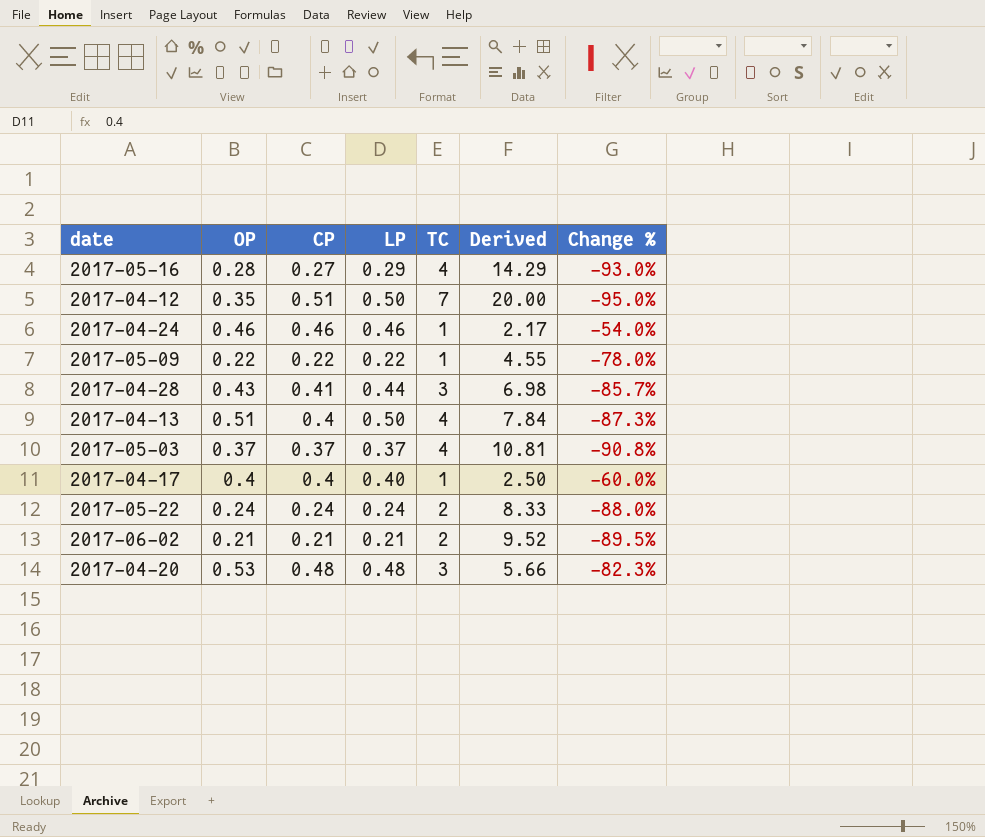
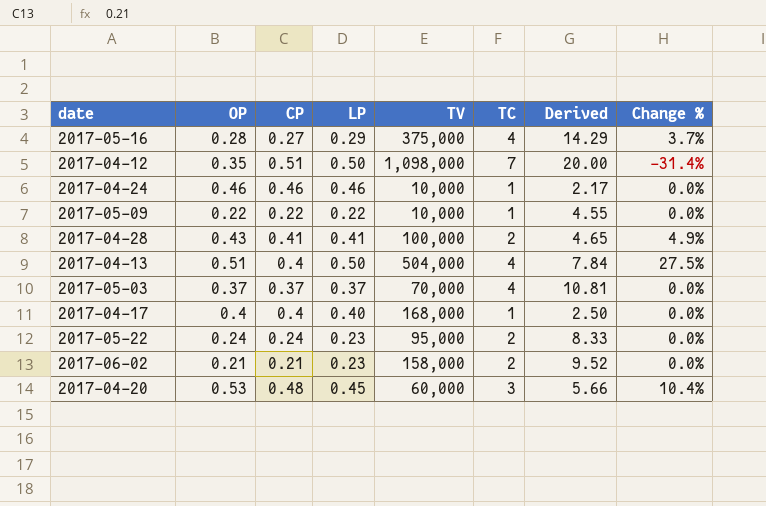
column TV | position: none -> 5
column Change % | formula: ([OP] - [TC]) / [TC] -> ([OP] - [CP]) / [CP]
2017-04-28 | LP: 0.44 -> 0.41
2017-04-28 | TC: 3 -> 2
2017-04-28 | Derived: 6.98 -> 4.65
2017-05-22 | LP: 0.24 -> 0.23
2017-06-02 | LP: 0.21 -> 0.23
2017-04-20 | LP: 0.48 -> 0.45

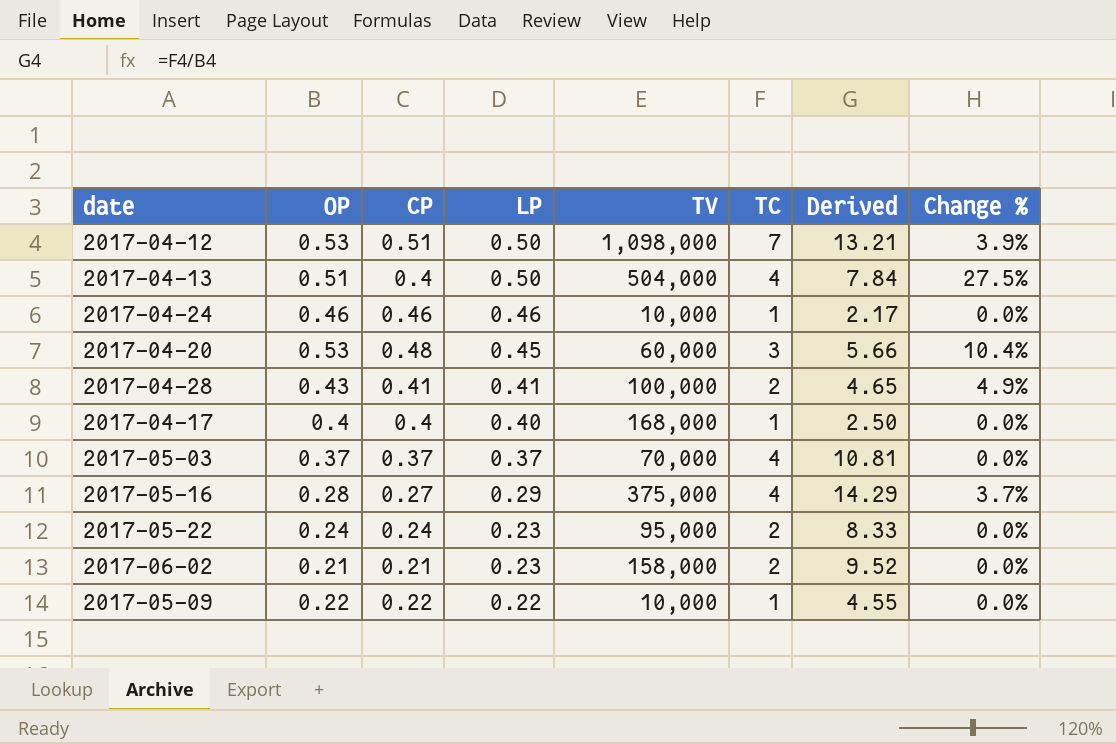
row order: none -> LP descending
2017-04-12 | OP: 0.35 -> 0.53
2017-04-12 | Derived: 20.00 -> 13.21
2017-04-12 | Change %: -31.4% -> 3.9%

